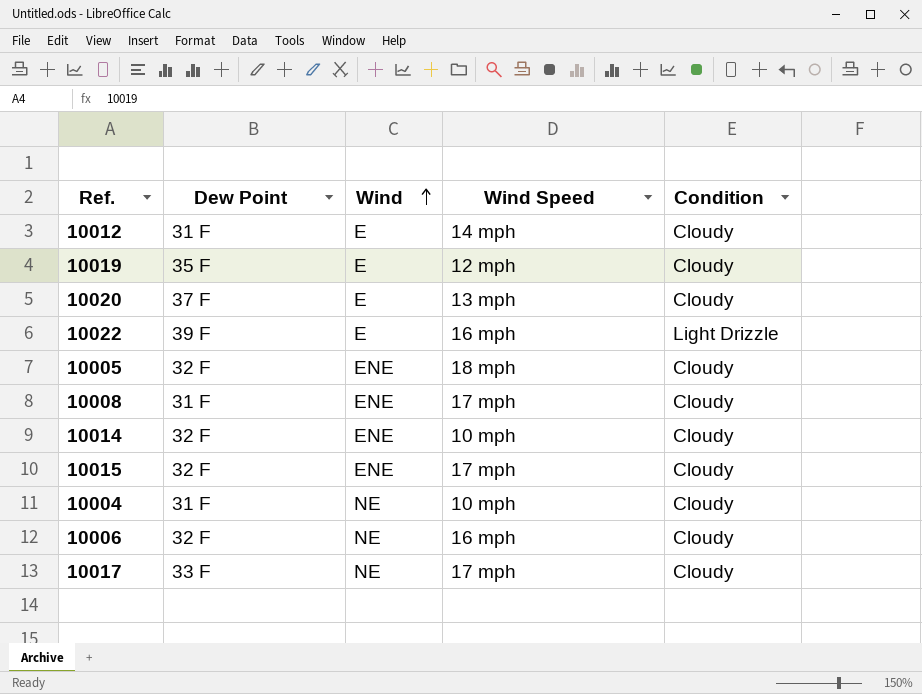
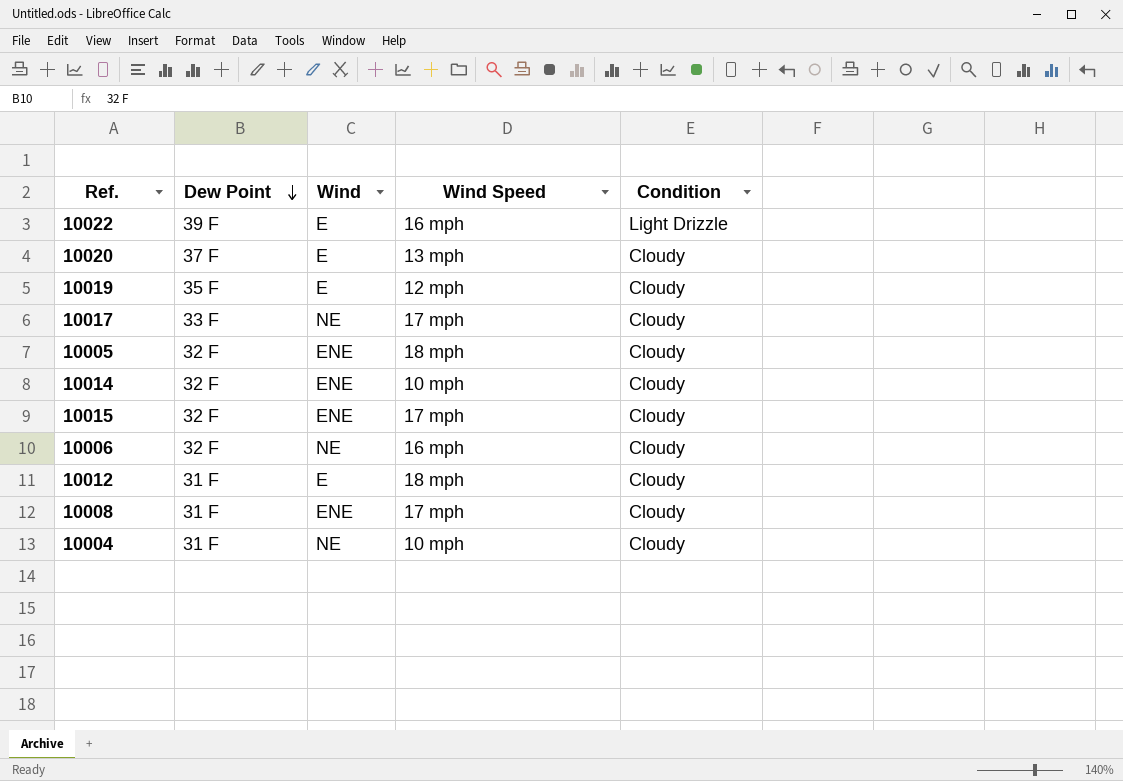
row order: Wind ascending -> Dew Point descending
10012 | Wind Speed: 14 mph -> 18 mph

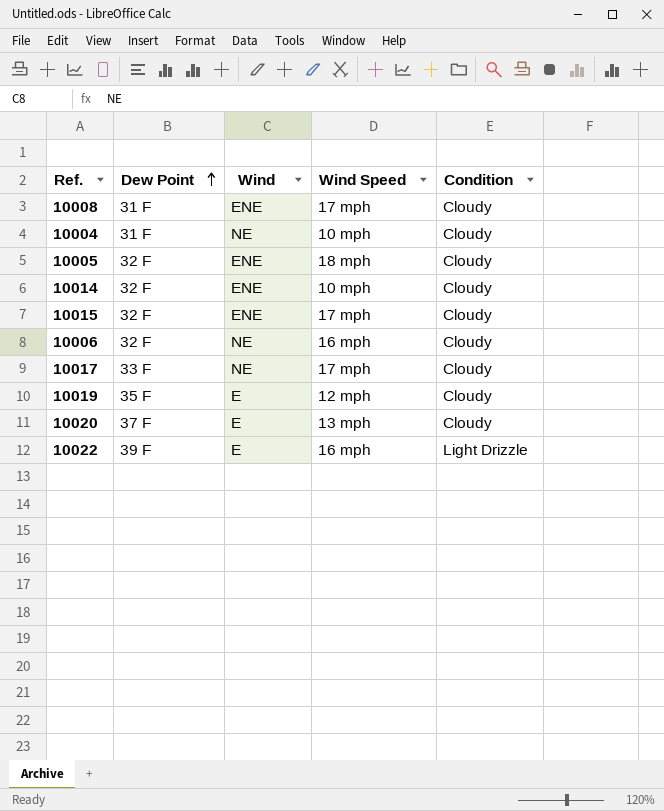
row order: Dew Point descending -> Dew Point ascending
row 10012: 31 F | E | 18 mph | Cloudy -> none

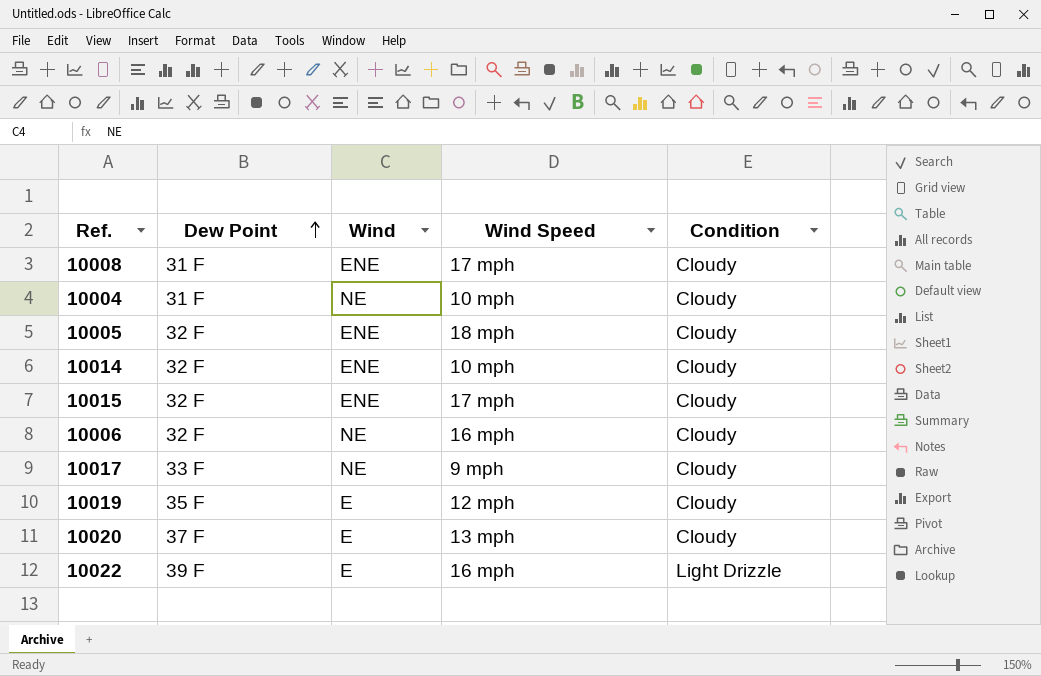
10017 | Wind Speed: 17 mph -> 9 mph

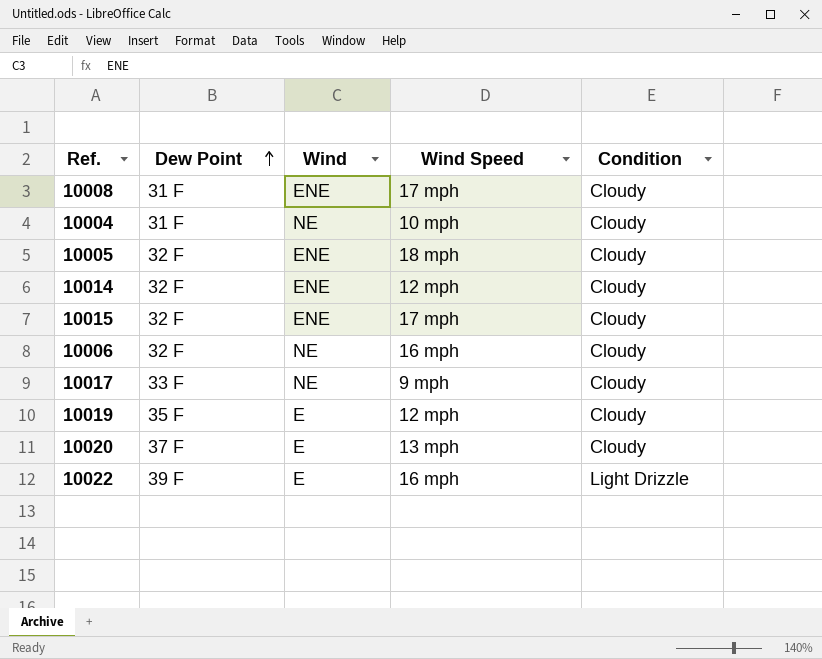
10014 | Wind Speed: 10 mph -> 12 mph

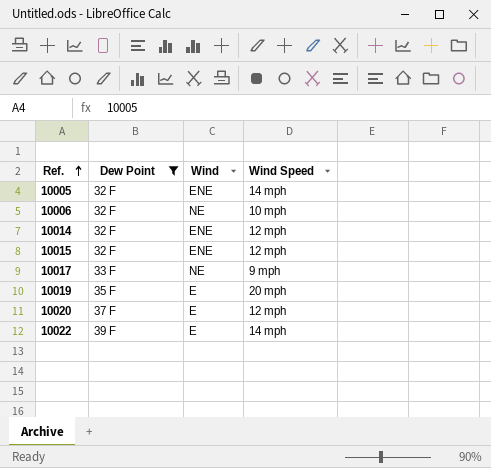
filter: none -> Dew Point != 31 F
row order: Dew Point ascending -> Ref. ascending
column Condition | position: 5 -> none
10005 | Wind Speed: 18 mph -> 14 mph
10006 | Wind Speed: 16 mph -> 10 mph
10015 | Wind Speed: 17 mph -> 12 mph
10019 | Wind Speed: 12 mph -> 20 mph
10020 | Wind Speed: 13 mph -> 12 mph
10022 | Wind Speed: 16 mph -> 14 mph

